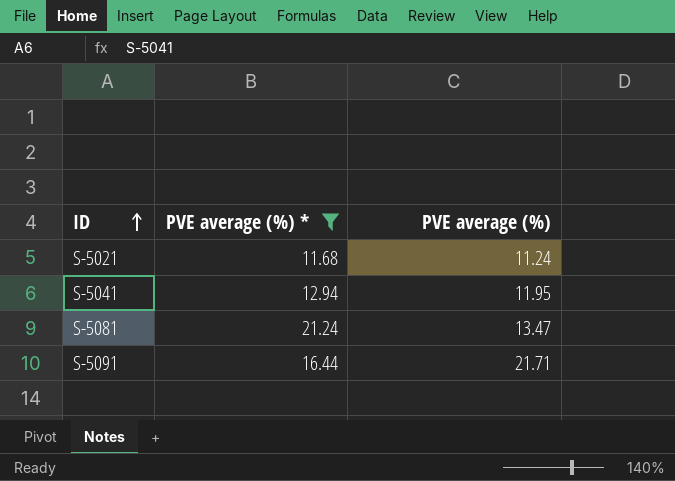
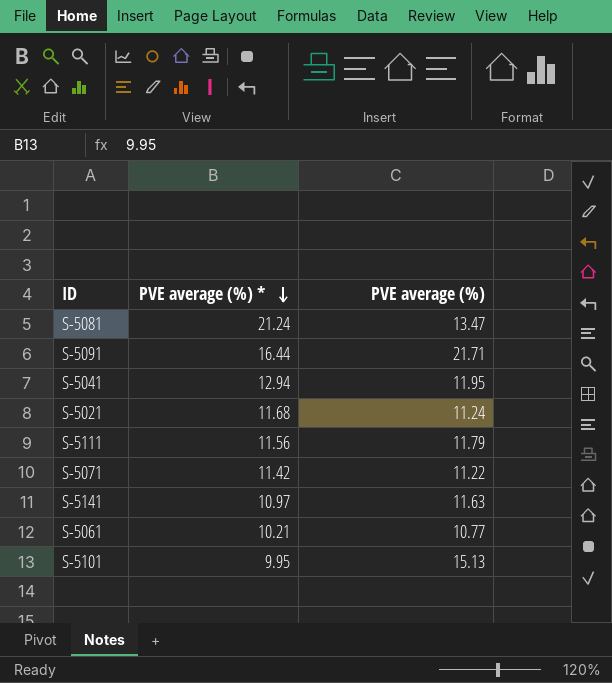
filter: PVE average (%) * >= 11.68 -> none
row order: ID ascending -> PVE average (%) * descending

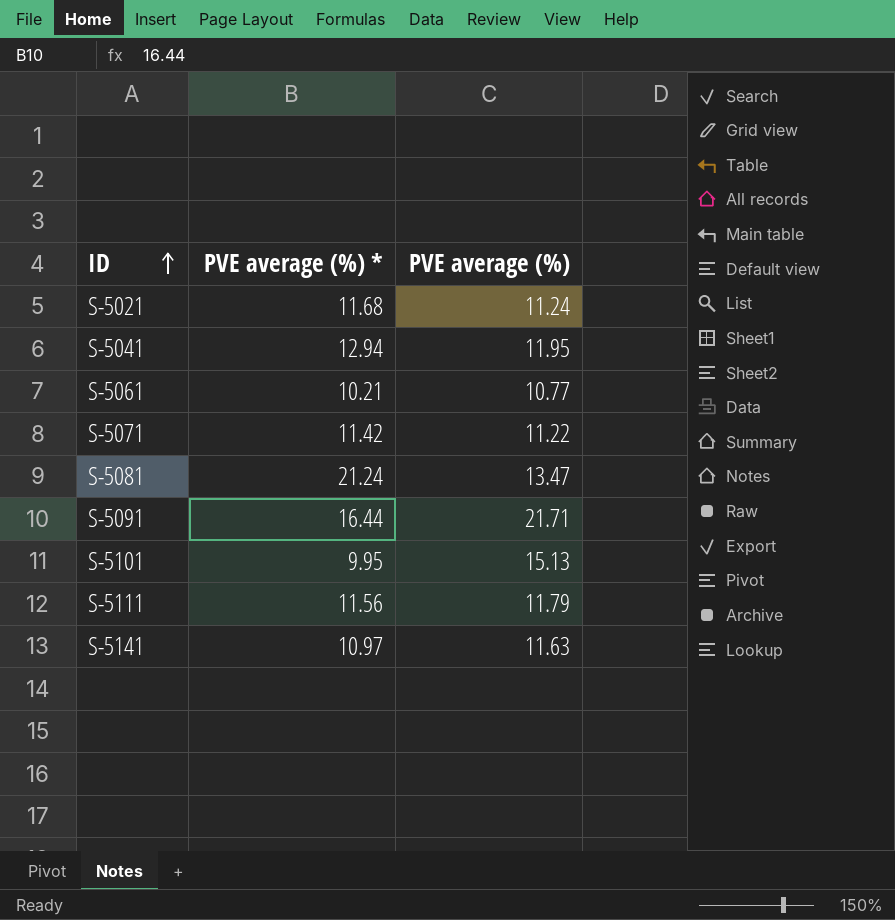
row order: PVE average (%) * descending -> ID ascending

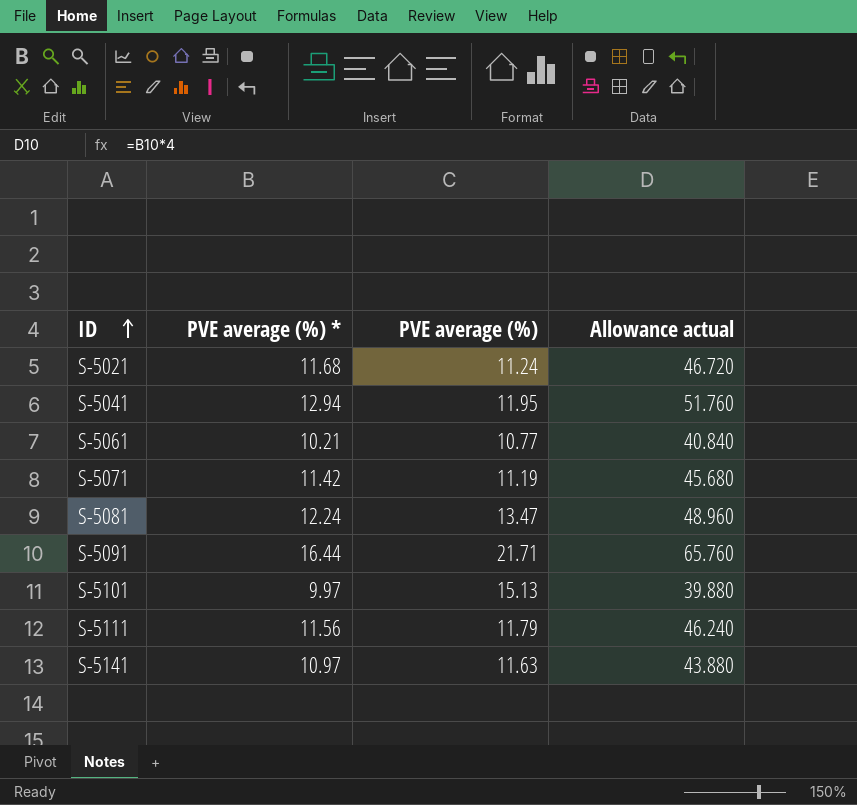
column Allowance actual | formula: none -> [PVE average (%) *] * 4
S-5071 | PVE average (%): 11.22 -> 11.19
S-5081 | PVE average (%) *: 21.24 -> 12.24
S-5101 | PVE average (%) *: 9.95 -> 9.97

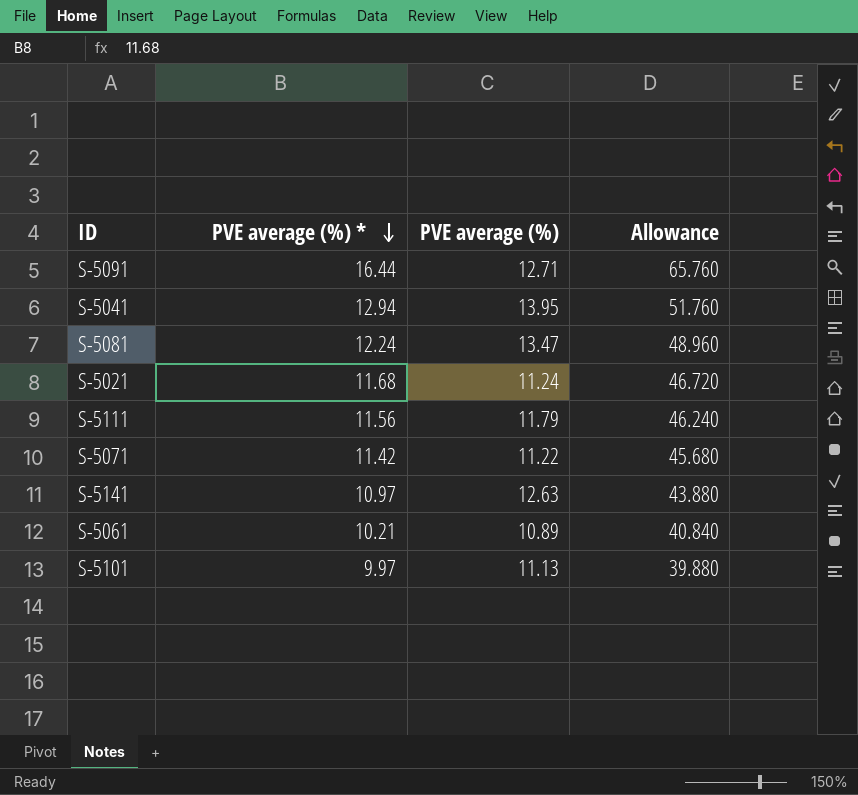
row order: ID ascending -> PVE average (%) * descending
column name: Allowance actual -> Allowance
S-5091 | PVE average (%): 21.71 -> 12.71
S-5041 | PVE average (%): 11.95 -> 13.95
S-5071 | PVE average (%): 11.19 -> 11.22
S-5141 | PVE average (%): 11.63 -> 12.63
S-5061 | PVE average (%): 10.77 -> 10.89
S-5101 | PVE average (%): 15.13 -> 11.13

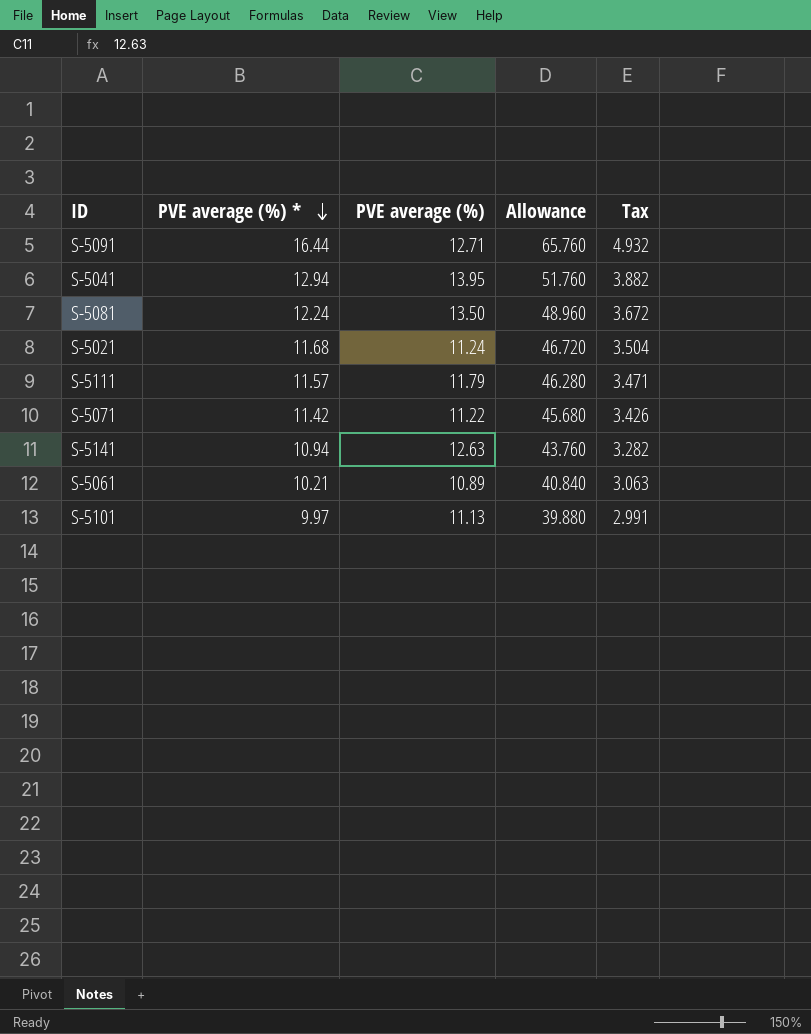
column Tax | formula: none -> [PVE average (%) *] * 0.3
S-5081 | PVE average (%): 13.47 -> 13.50
S-5111 | PVE average (%) *: 11.56 -> 11.57
S-5111 | Allowance: 46.240 -> 46.280
S-5141 | PVE average (%) *: 10.97 -> 10.94
S-5141 | Allowance: 43.880 -> 43.760

